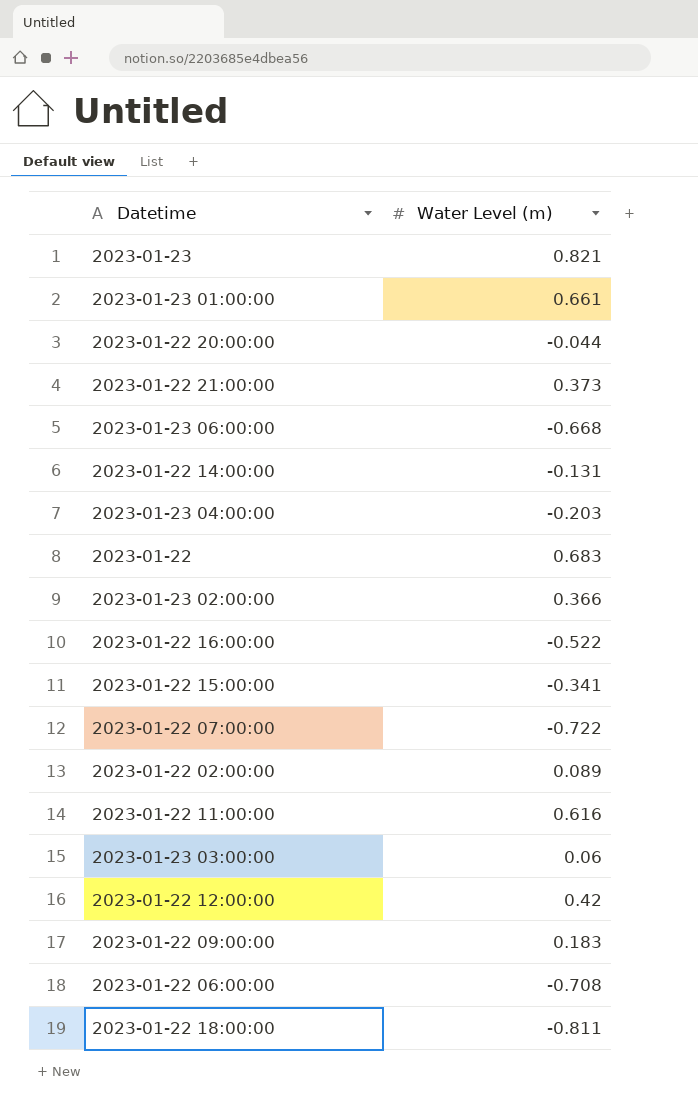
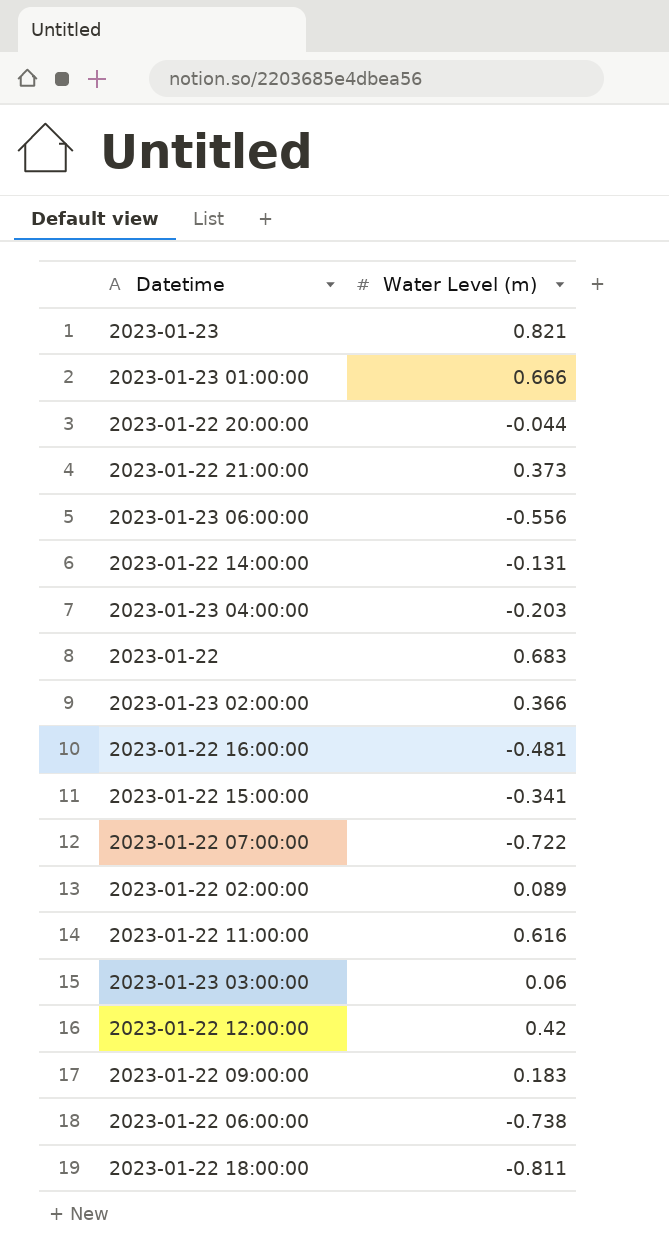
2023-01-23 01:00:00 | Water Level (m): 0.661 -> 0.666
2023-01-23 06:00:00 | Water Level (m): -0.668 -> -0.556
2023-01-22 16:00:00 | Water Level (m): -0.522 -> -0.481
2023-01-22 06:00:00 | Water Level (m): -0.708 -> -0.738

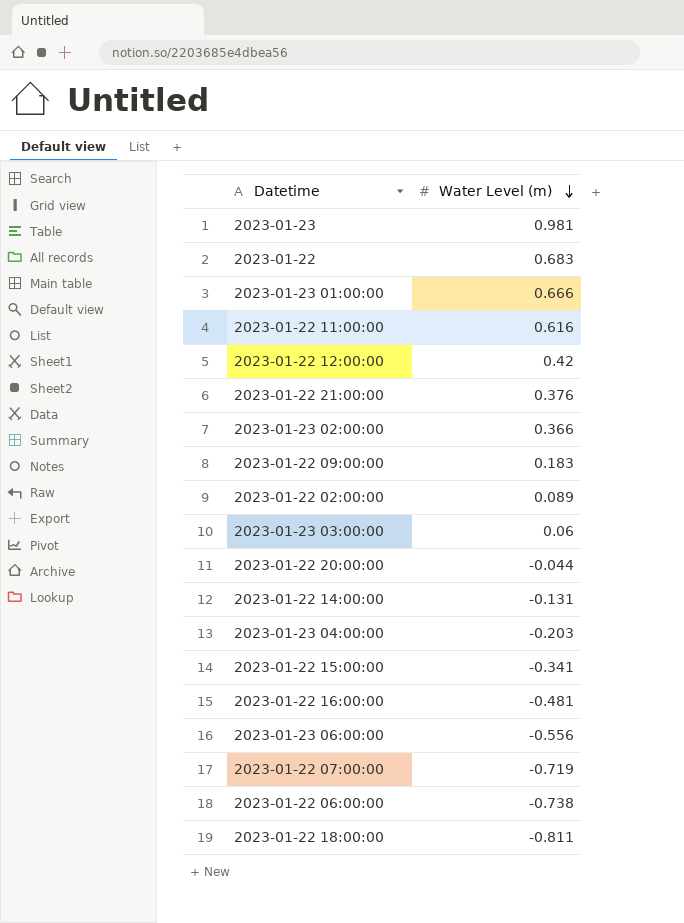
row order: none -> Water Level (m) descending
2023-01-23 | Water Level (m): 0.821 -> 0.981
2023-01-22 21:00:00 | Water Level (m): 0.373 -> 0.376
2023-01-22 07:00:00 | Water Level (m): -0.722 -> -0.719

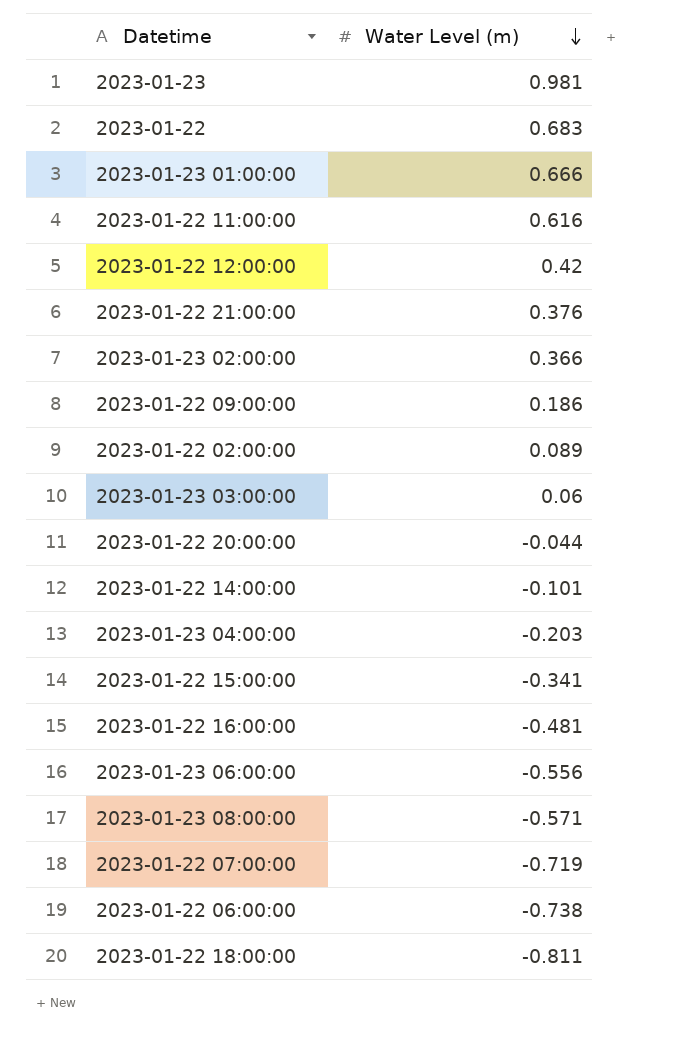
2023-01-22 09:00:00 | Water Level (m): 0.183 -> 0.186
2023-01-22 14:00:00 | Water Level (m): -0.131 -> -0.101
row 2023-01-23 08:00:00: none -> -0.571

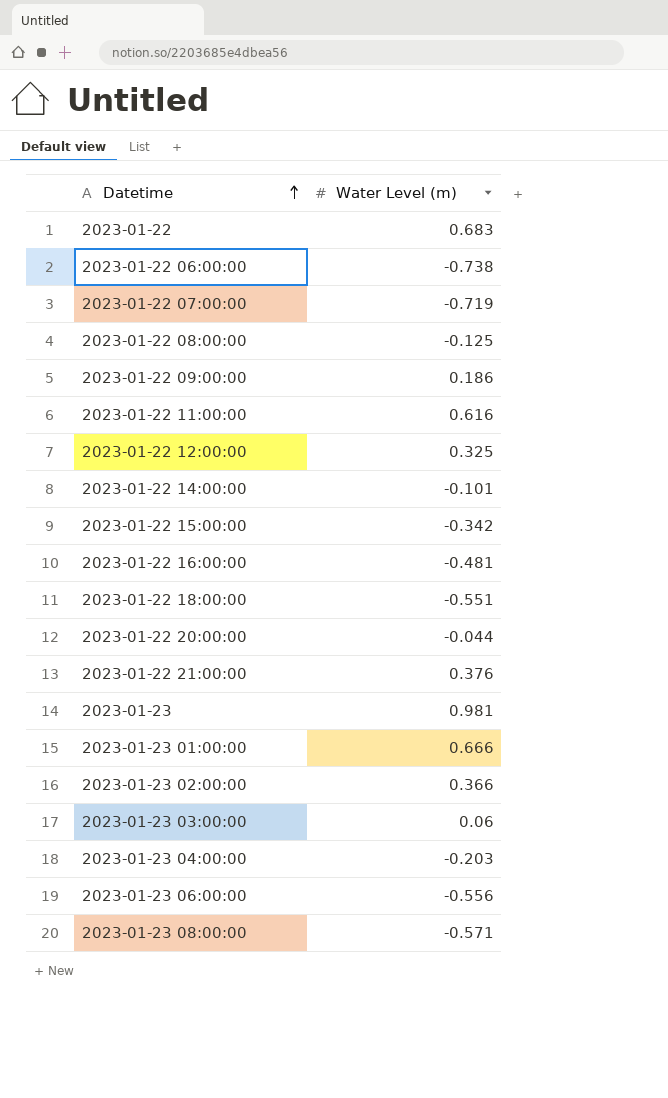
row order: Water Level (m) descending -> Datetime ascending
row 2023-01-22 02:00:00: 0.089 -> none
row 2023-01-22 08:00:00: none -> -0.125
2023-01-22 12:00:00 | Water Level (m): 0.42 -> 0.325
2023-01-22 15:00:00 | Water Level (m): -0.341 -> -0.342
2023-01-22 18:00:00 | Water Level (m): -0.811 -> -0.551

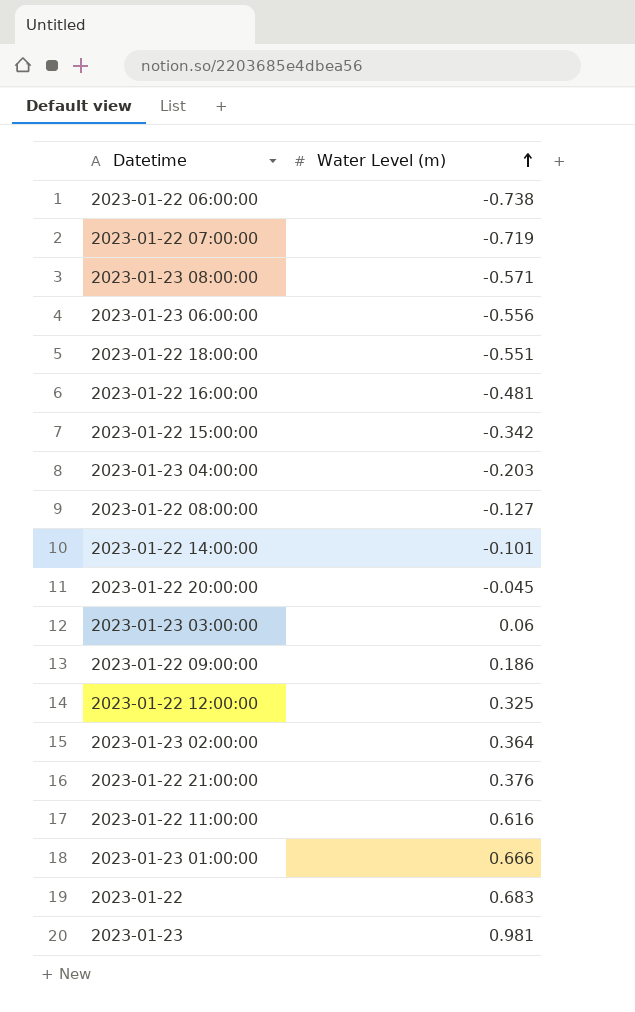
row order: Datetime ascending -> Water Level (m) ascending
2023-01-22 08:00:00 | Water Level (m): -0.125 -> -0.127
2023-01-22 20:00:00 | Water Level (m): -0.044 -> -0.045
2023-01-23 02:00:00 | Water Level (m): 0.366 -> 0.364

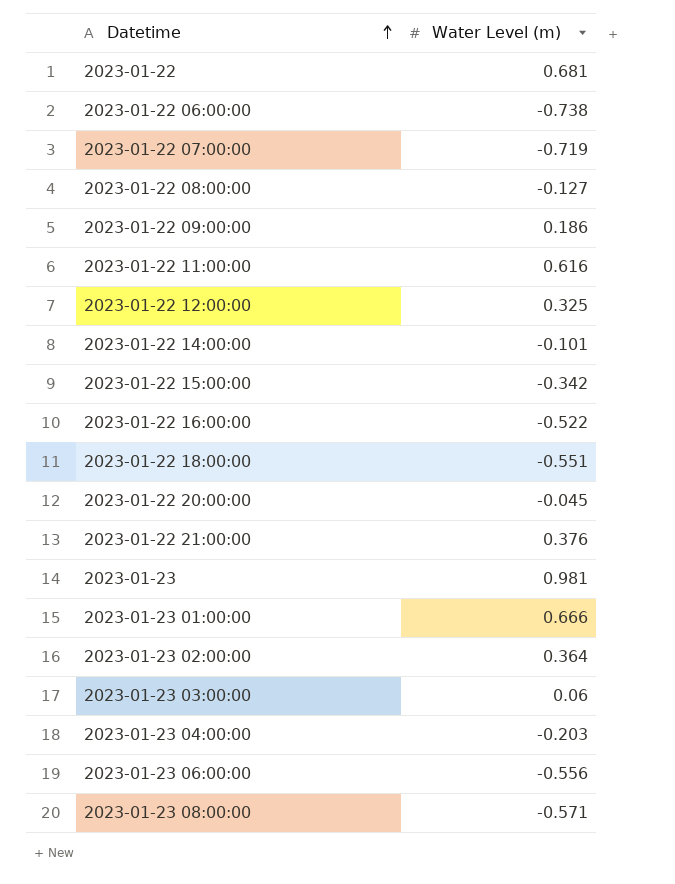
row order: Water Level (m) ascending -> Datetime ascending
2023-01-22 | Water Level (m): 0.683 -> 0.681
2023-01-22 16:00:00 | Water Level (m): -0.481 -> -0.522

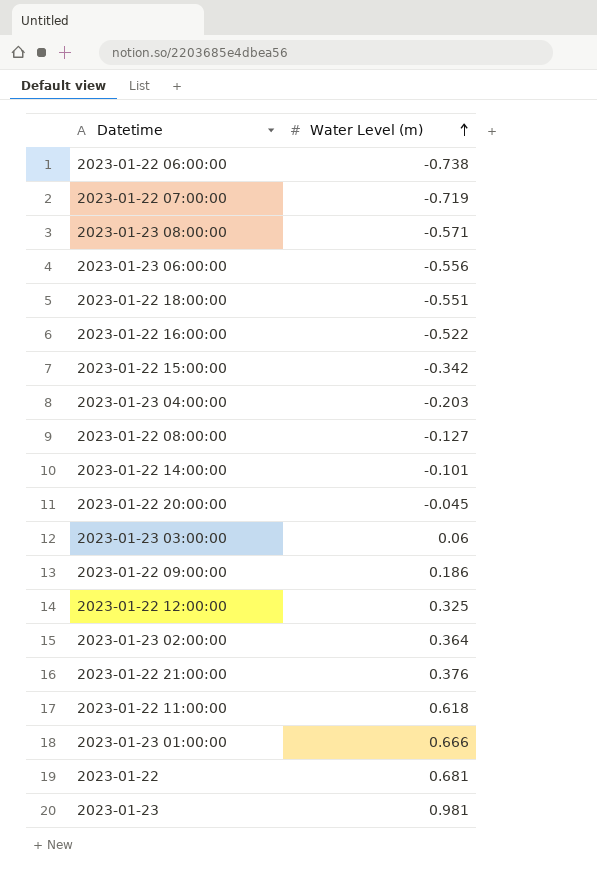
row order: Datetime ascending -> Water Level (m) ascending
2023-01-22 11:00:00 | Water Level (m): 0.616 -> 0.618

